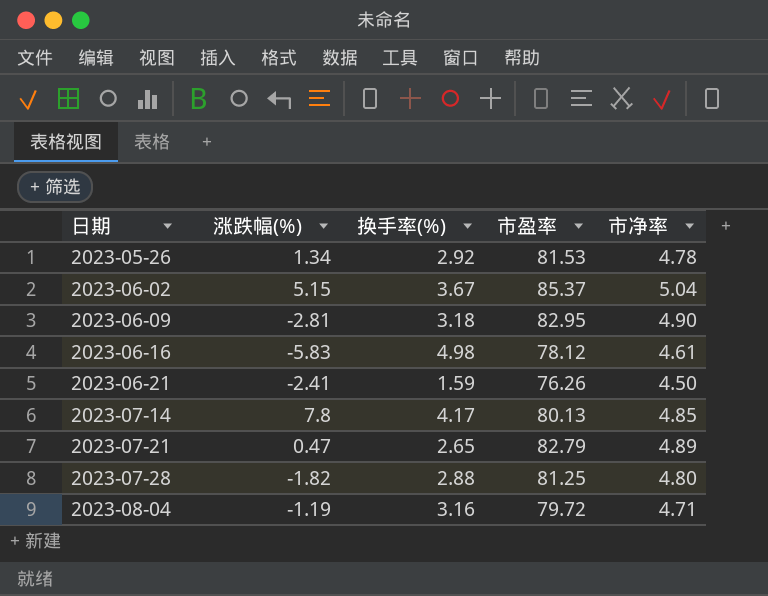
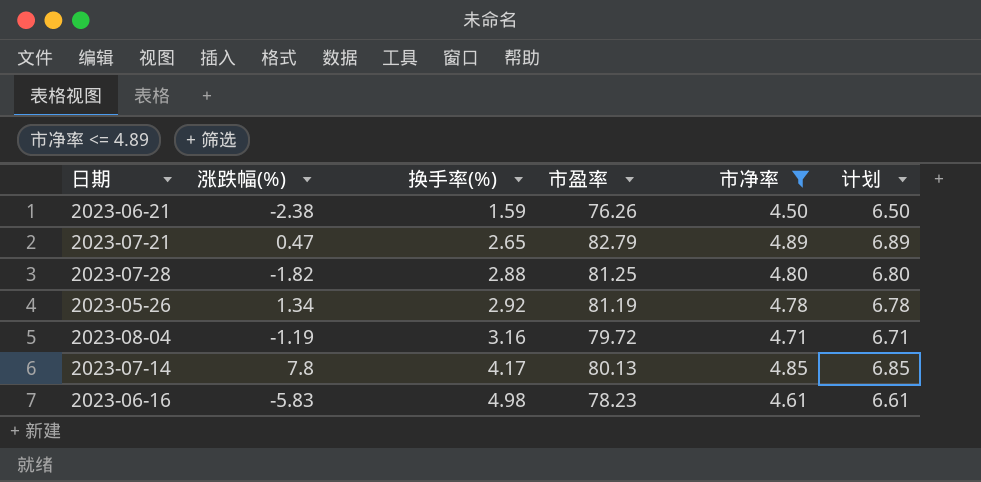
filter: none -> 市净率 <= 4.89
row order: 日期 ascending -> 换手率(%) ascending
column 计划 | formula: none -> [市净率] + 2
2023-06-21 | 涨跌幅(%): -2.41 -> -2.38
2023-05-26 | 市盈率: 81.53 -> 81.19
2023-06-16 | 市盈率: 78.12 -> 78.23

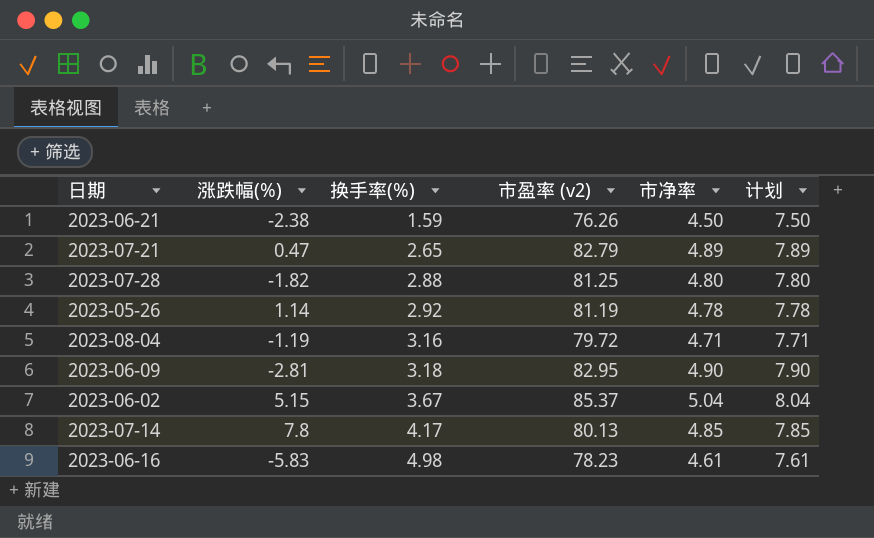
filter: 市净率 <= 4.89 -> none
column name: 市盈率 -> 市盈率 (v2)
column 计划 | formula: [市净率] + 2 -> [市净率] + 3
2023-05-26 | 涨跌幅(%): 1.34 -> 1.14

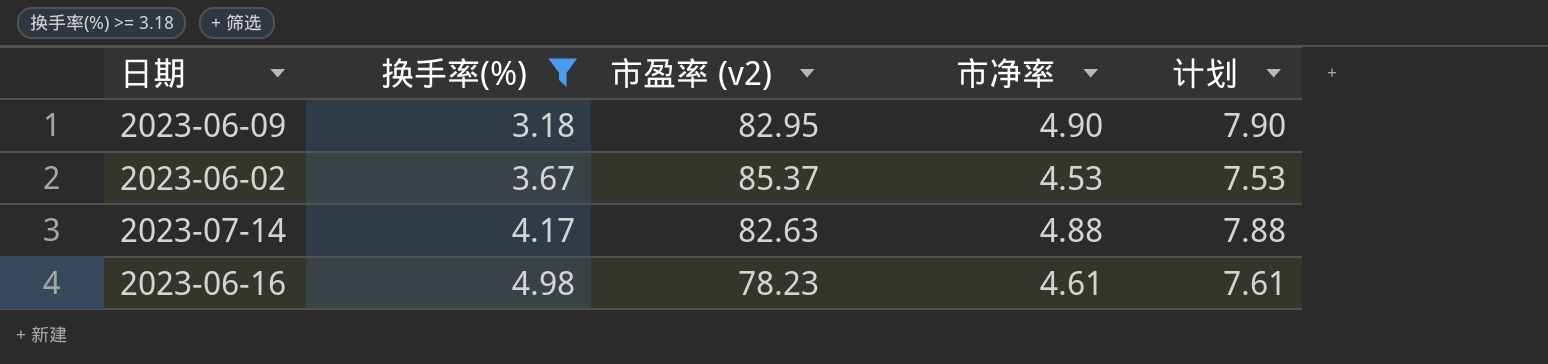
filter: none -> 换手率(%) >= 3.18
column 涨跌幅(%) | position: 2 -> none
2023-06-02 | 市净率: 5.04 -> 4.53
2023-06-02 | 计划: 8.04 -> 7.53
2023-07-14 | 市盈率 (v2): 80.13 -> 82.63
2023-07-14 | 市净率: 4.85 -> 4.88
2023-07-14 | 计划: 7.85 -> 7.88

